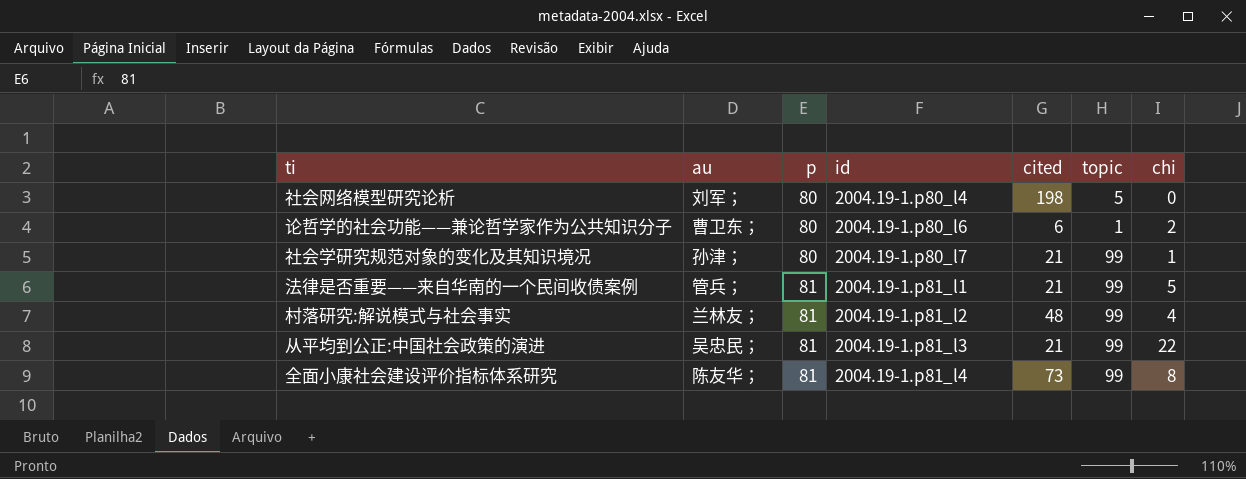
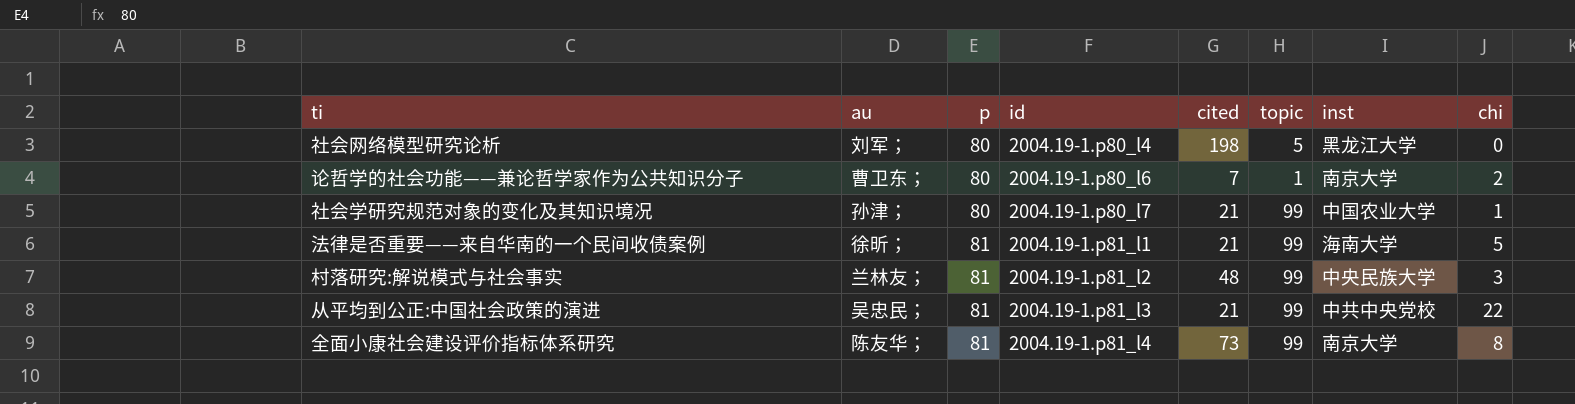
column inst | position: none -> 7
论哲学的社会功能——兼论哲学家作为公共知识分子 | cited: 6 -> 7
法律是否重要——来自华南的一个民间收债案例 | au: 管兵； -> 徐昕；
村落研究:解说模式与社会事实 | chi: 4 -> 3

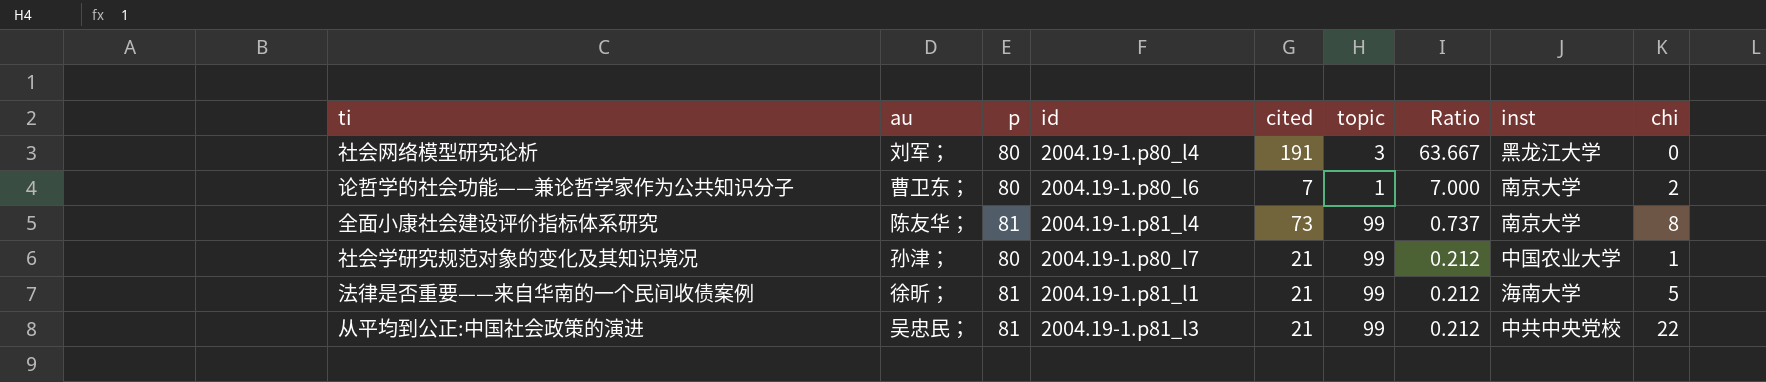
row order: p ascending -> Ratio descending
column Ratio | formula: none -> [cited] / [topic]
row 村落研究:解说模式与社会事实: 兰林友； | 81 | 2004.19-1.p81_l2 | 48 | 99 | 中央民族大学 | 3 -> none
社会网络模型研究论析 | cited: 198 -> 191
社会网络模型研究论析 | topic: 5 -> 3

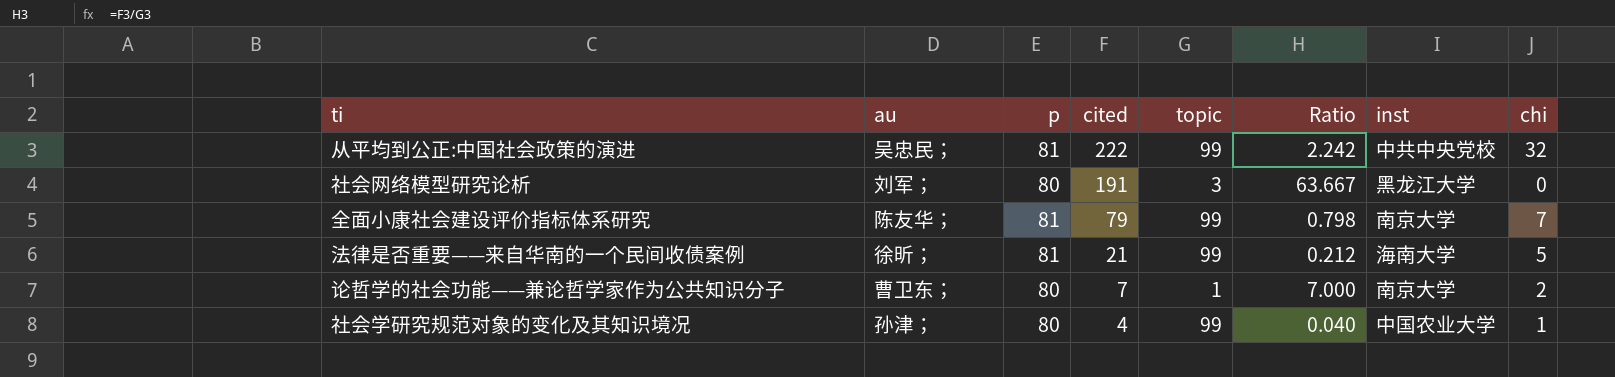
row order: Ratio descending -> cited descending
column id | position: 4 -> none
从平均到公正:中国社会政策的演进 | cited: 21 -> 222
从平均到公正:中国社会政策的演进 | Ratio: 0.212 -> 2.242
从平均到公正:中国社会政策的演进 | chi: 22 -> 32
全面小康社会建设评价指标体系研究 | cited: 73 -> 79
全面小康社会建设评价指标体系研究 | Ratio: 0.737 -> 0.798
全面小康社会建设评价指标体系研究 | chi: 8 -> 7
社会学研究规范对象的变化及其知识境况 | cited: 21 -> 4
社会学研究规范对象的变化及其知识境况 | Ratio: 0.212 -> 0.040

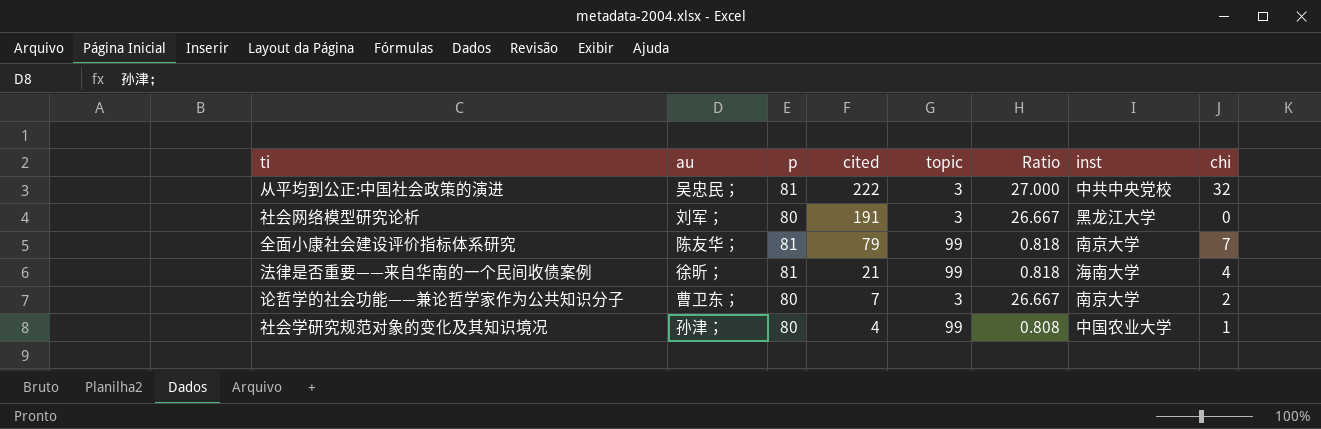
column Ratio | formula: [cited] / [topic] -> [p] / [topic]
从平均到公正:中国社会政策的演进 | topic: 99 -> 3
法律是否重要——来自华南的一个民间收债案例 | chi: 5 -> 4
论哲学的社会功能——兼论哲学家作为公共知识分子 | topic: 1 -> 3

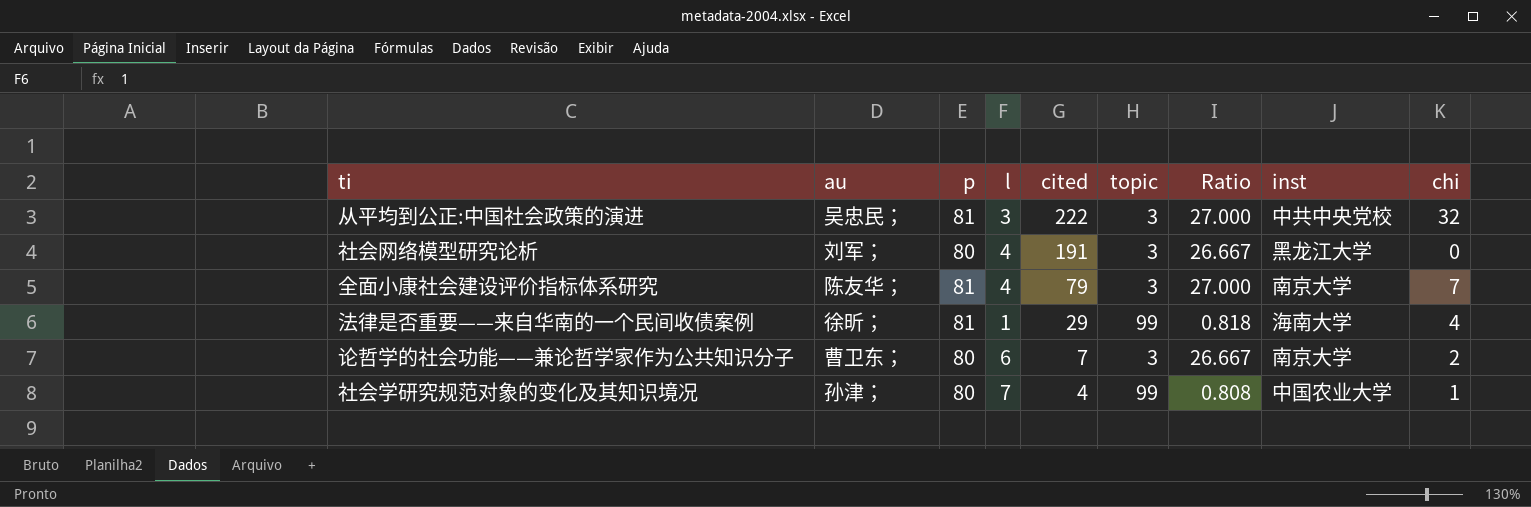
column l | position: none -> 4
全面小康社会建设评价指标体系研究 | topic: 99 -> 3
全面小康社会建设评价指标体系研究 | Ratio: 0.818 -> 27.000
法律是否重要——来自华南的一个民间收债案例 | cited: 21 -> 29

